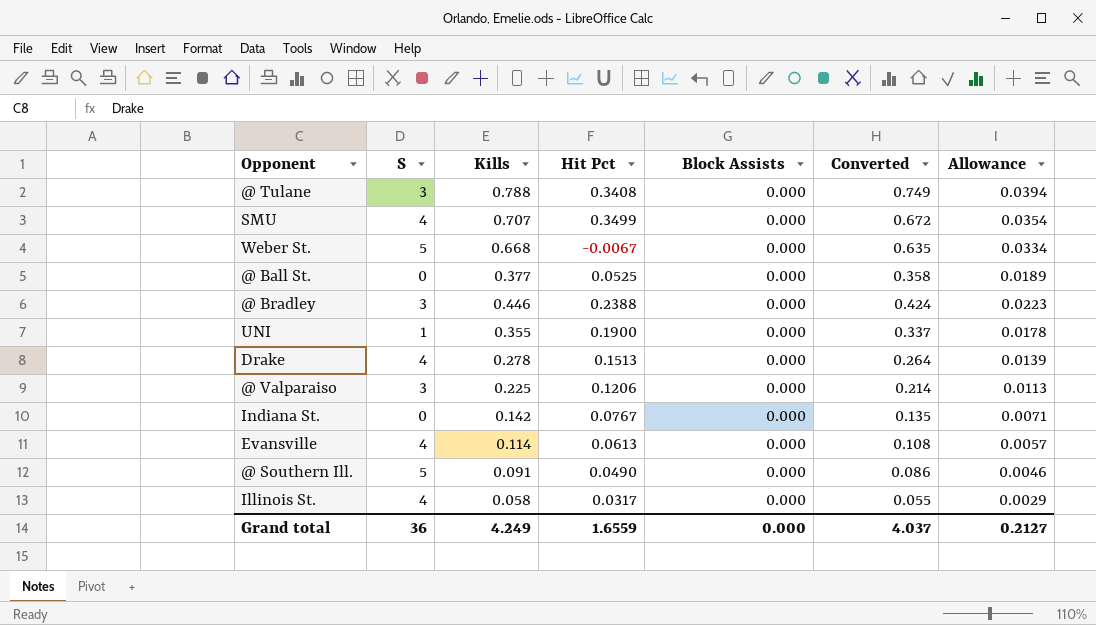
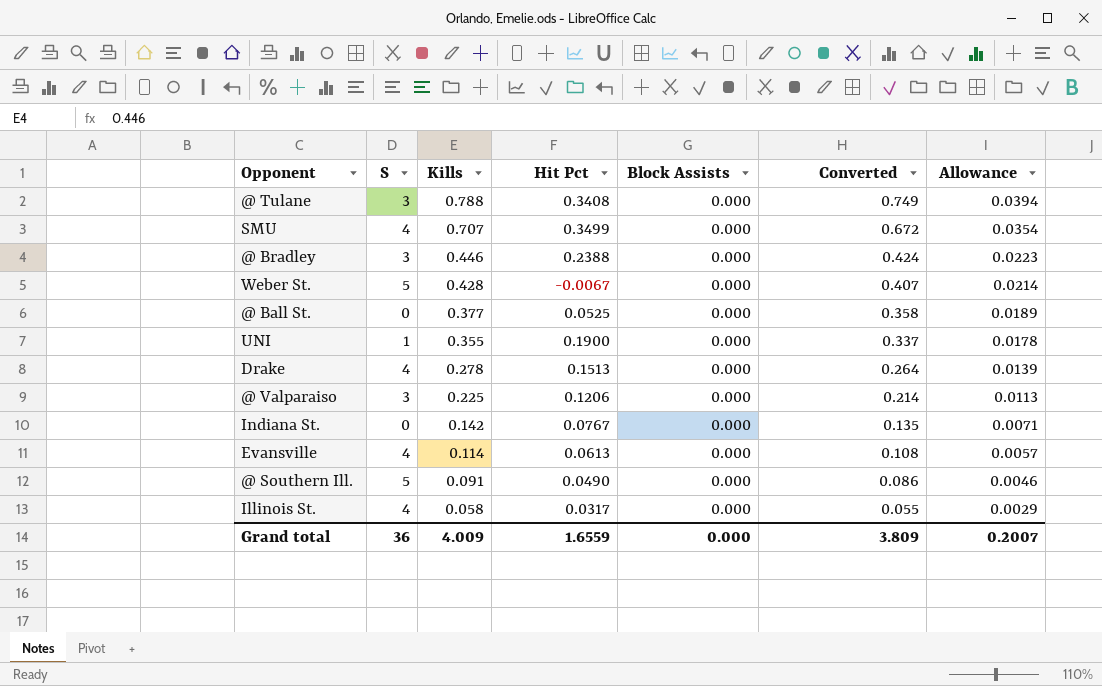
row order: none -> Kills descending
Weber St. | Kills: 0.668 -> 0.428
Weber St. | Converted: 0.635 -> 0.407
Weber St. | Allowance: 0.0334 -> 0.0214
Grand total | Kills: 4.249 -> 4.009
Grand total | Converted: 4.037 -> 3.809
Grand total | Allowance: 0.2127 -> 0.2007

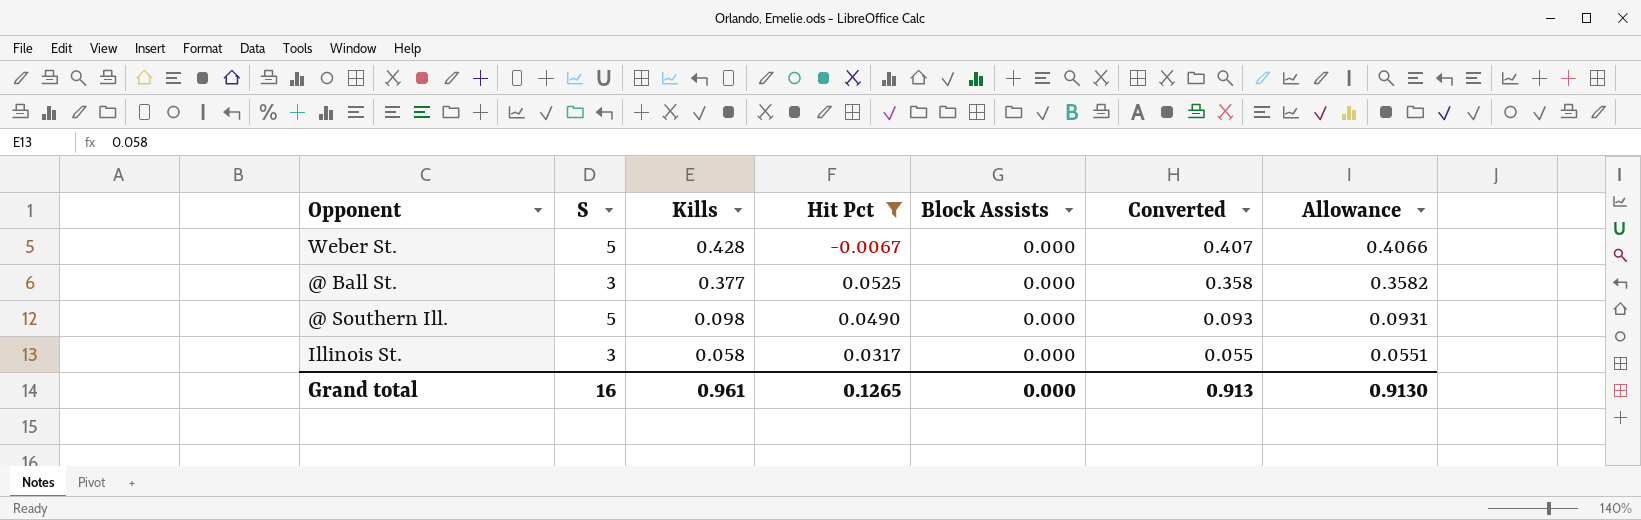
filter: none -> Hit Pct <= 0.0525
column Allowance | formula: [Kills] * 0.05 -> [Kills] * 0.95
@ Ball St. | S: 0 -> 3
@ Southern Ill. | Kills: 0.091 -> 0.098
@ Southern Ill. | Converted: 0.086 -> 0.093
Illinois St. | S: 4 -> 3
Grand total | S: 36 -> 16
Grand total | Kills: 4.009 -> 0.961
Grand total | Hit Pct: 1.6559 -> 0.1265
Grand total | Converted: 3.809 -> 0.913
Grand total | Allowance: 0.2007 -> 0.9130

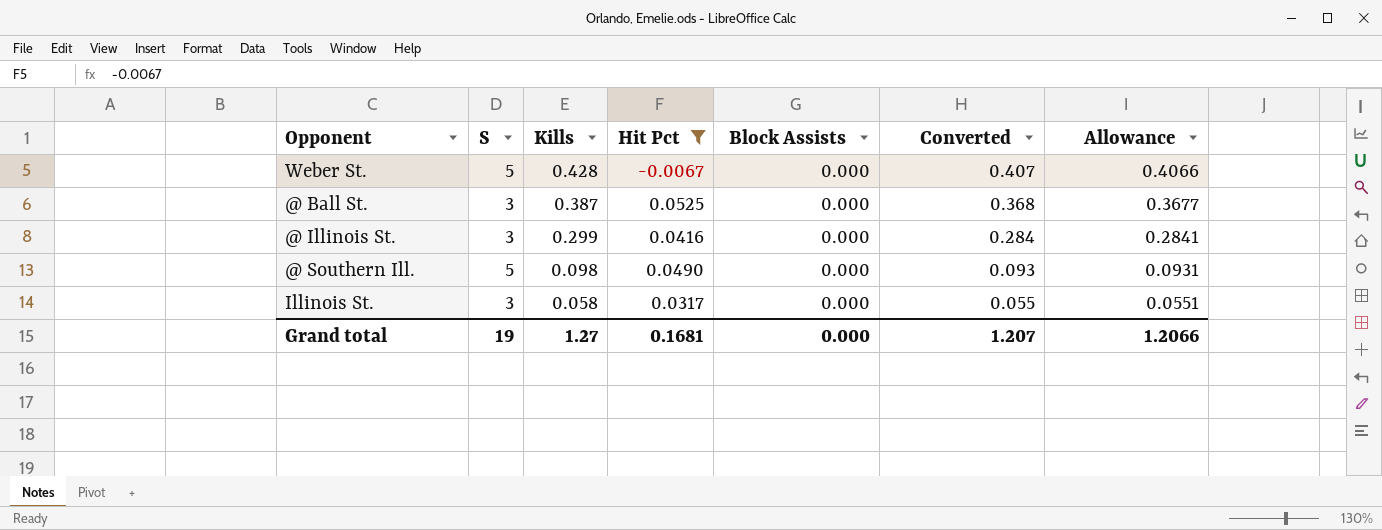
@ Ball St. | Kills: 0.377 -> 0.387
@ Ball St. | Converted: 0.358 -> 0.368
@ Ball St. | Allowance: 0.3582 -> 0.3677
row @ Illinois St.: none -> 3 | 0.299 | 0.0416 | 0.000 | 0.284 | 0.2841
Grand total | S: 16 -> 19
Grand total | Kills: 0.961 -> 1.27
Grand total | Hit Pct: 0.1265 -> 0.1681
Grand total | Converted: 0.913 -> 1.207
Grand total | Allowance: 0.9130 -> 1.2066

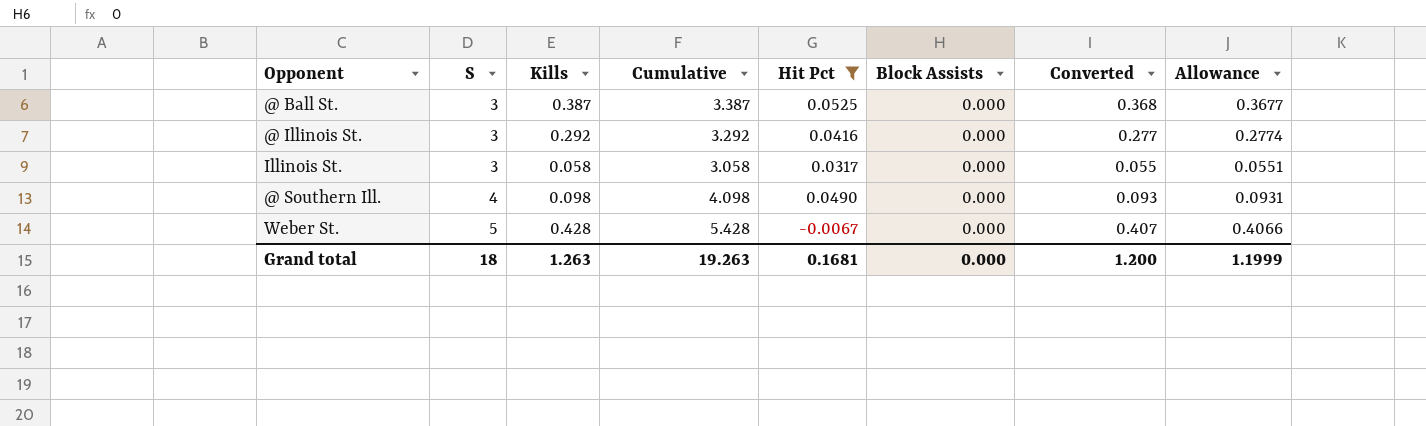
row order: Kills descending -> S ascending
column Cumulative | formula: none -> [S] + [Kills]
@ Illinois St. | Kills: 0.299 -> 0.292
@ Illinois St. | Converted: 0.284 -> 0.277
@ Illinois St. | Allowance: 0.2841 -> 0.2774
@ Southern Ill. | S: 5 -> 4
Grand total | S: 19 -> 18
Grand total | Kills: 1.27 -> 1.263
Grand total | Converted: 1.207 -> 1.200
Grand total | Allowance: 1.2066 -> 1.1999

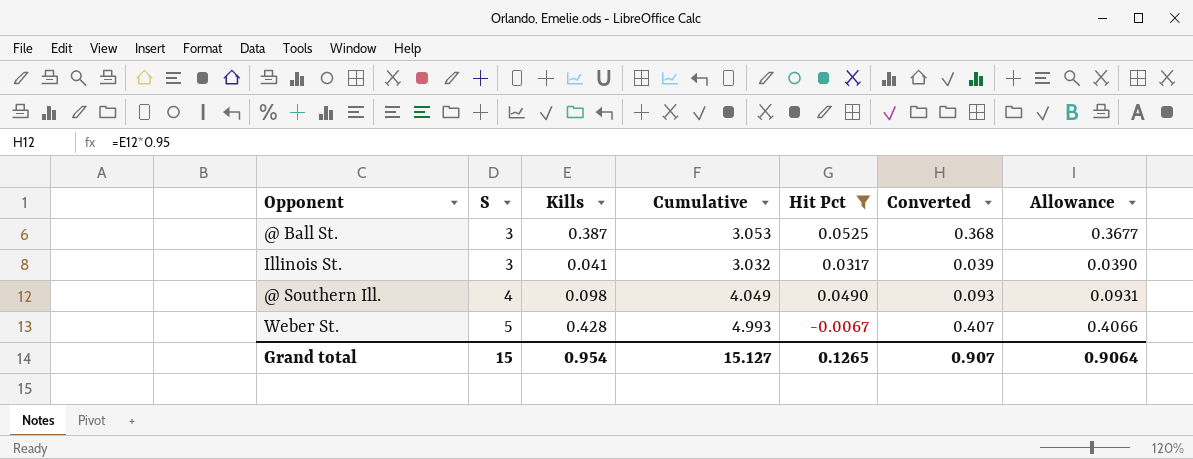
column Block Assists | position: 6 -> none
column Cumulative | formula: [S] + [Kills] -> [S] + [Hit Pct]
row @ Illinois St.: 3 | 0.292 | 3.292 | 0.0416 | 0.000 | 0.277 | 0.2774 -> none
Illinois St. | Kills: 0.058 -> 0.041
Illinois St. | Converted: 0.055 -> 0.039
Illinois St. | Allowance: 0.0551 -> 0.0390
Grand total | S: 18 -> 15
Grand total | Kills: 1.263 -> 0.954
Grand total | Cumulative: 19.263 -> 15.127
Grand total | Hit Pct: 0.1681 -> 0.1265
Grand total | Converted: 1.200 -> 0.907
Grand total | Allowance: 1.1999 -> 0.9064

